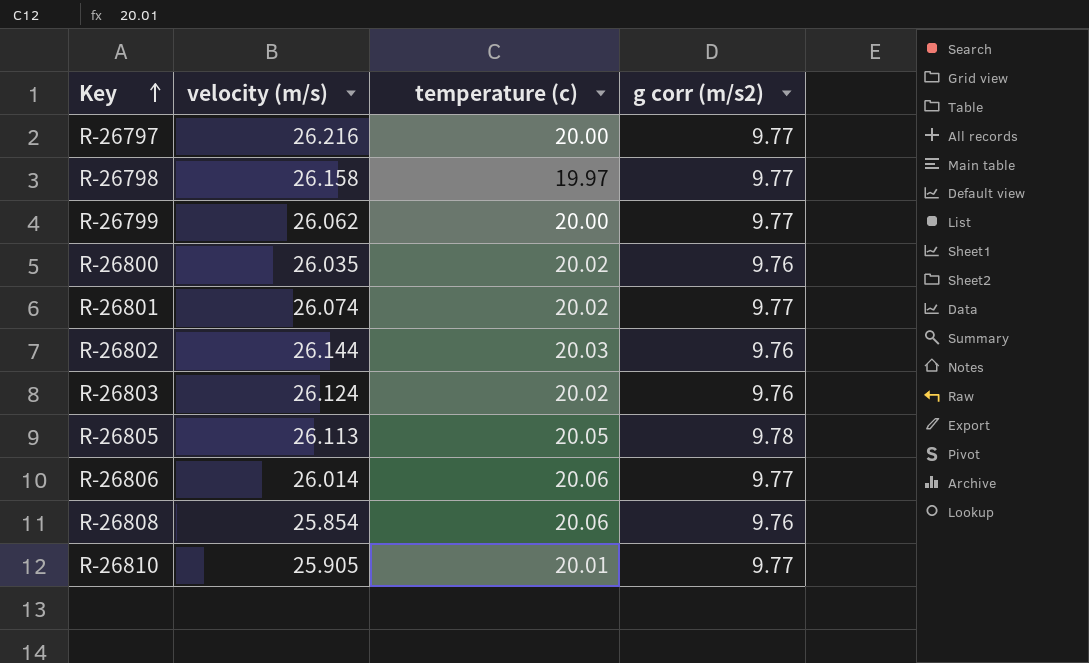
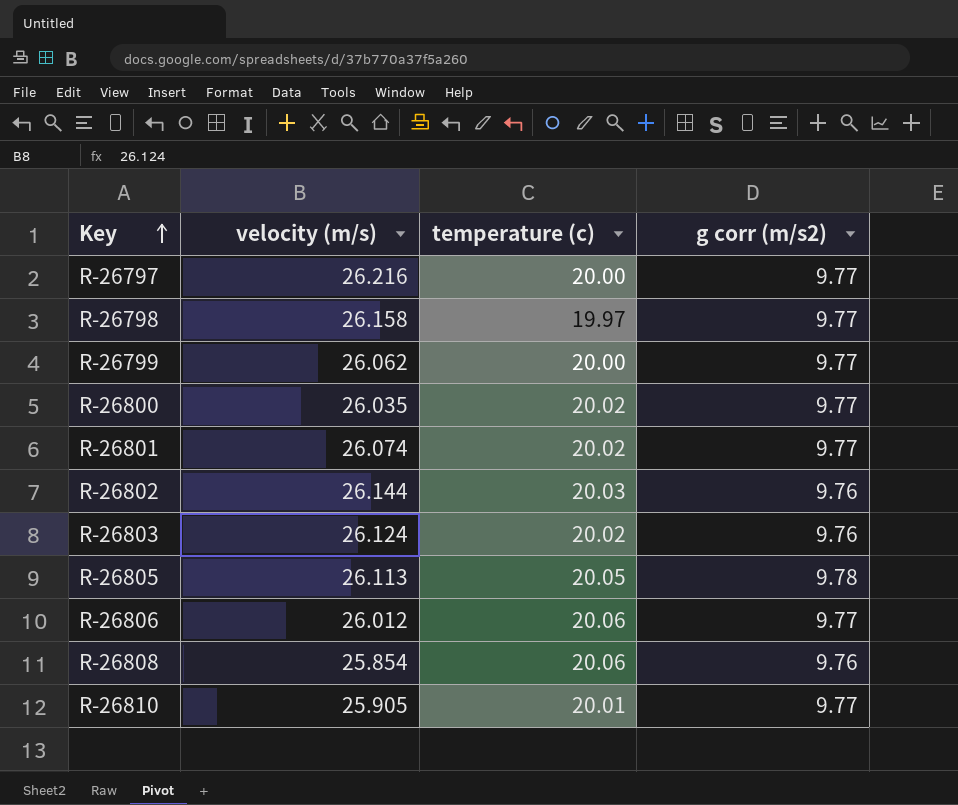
R-26800 | g corr (m/s2): 9.76 -> 9.77
R-26806 | velocity (m/s): 26.014 -> 26.012

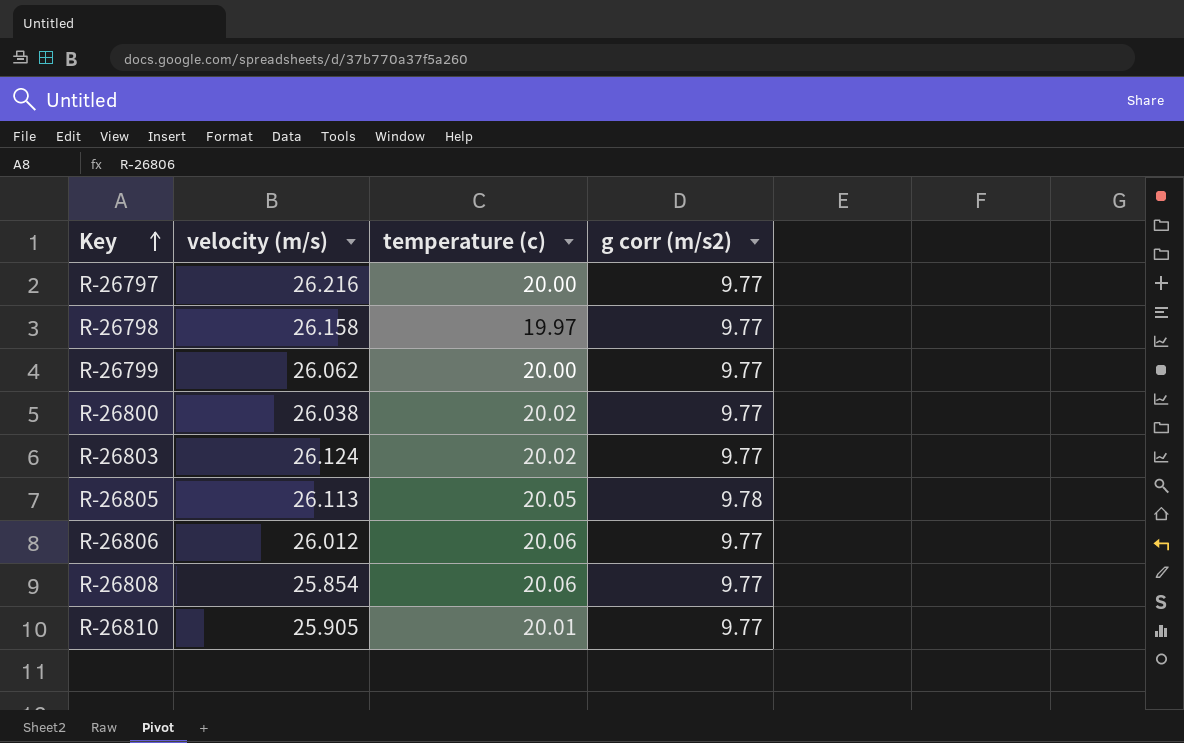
row R-26801: 26.074 | 20.02 | 9.77 -> none
row R-26802: 26.144 | 20.03 | 9.76 -> none
R-26800 | velocity (m/s): 26.035 -> 26.038
R-26803 | g corr (m/s2): 9.76 -> 9.77
R-26808 | g corr (m/s2): 9.76 -> 9.77

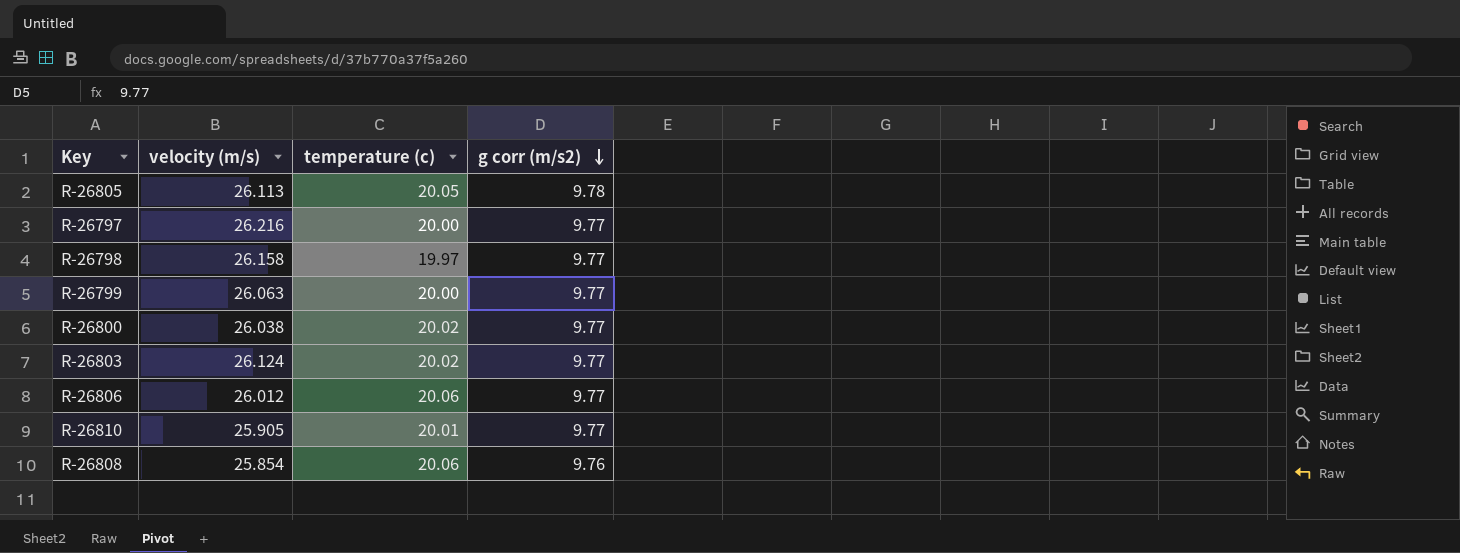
row order: Key ascending -> g corr (m/s2) descending
R-26799 | velocity (m/s): 26.062 -> 26.063
R-26808 | g corr (m/s2): 9.77 -> 9.76

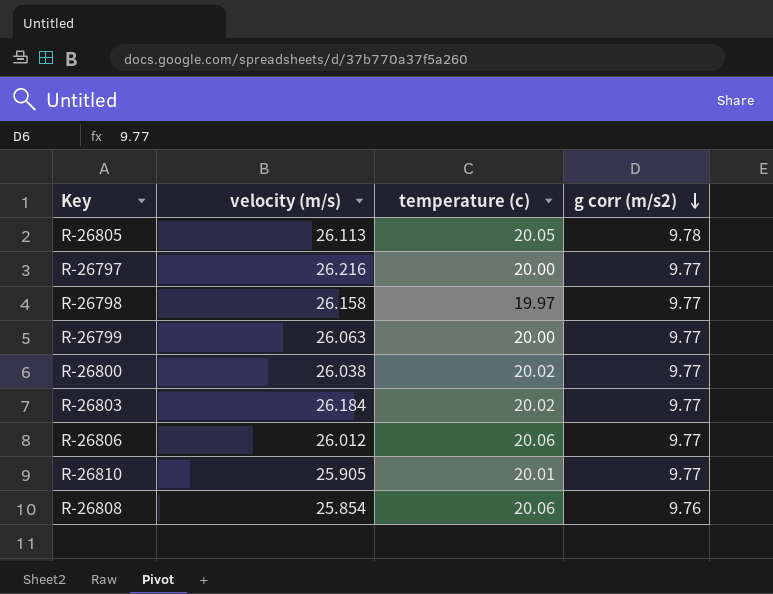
R-26803 | velocity (m/s): 26.124 -> 26.184

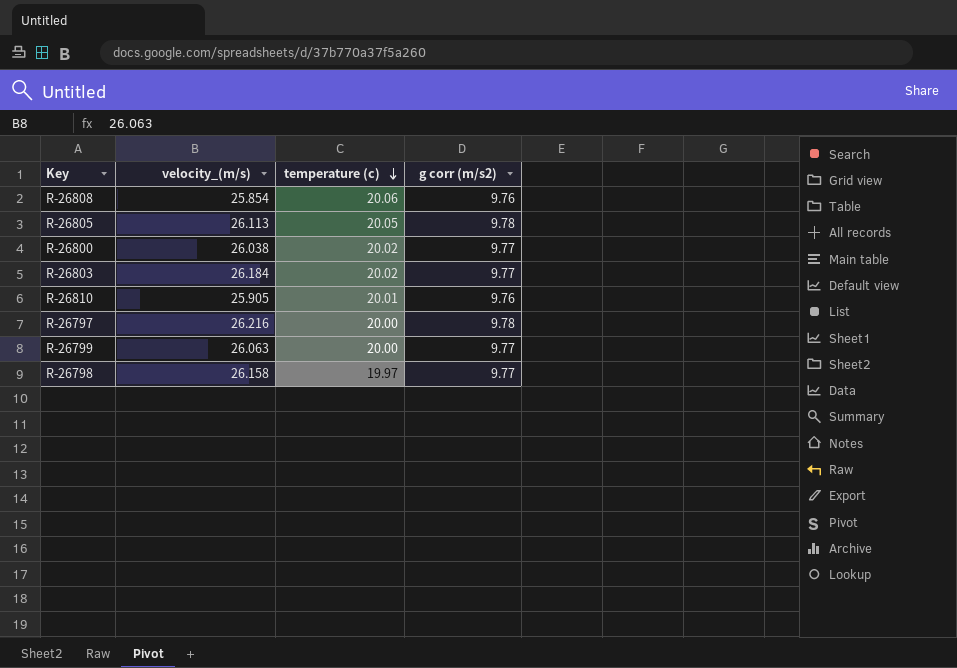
row order: g corr (m/s2) descending -> temperature (c) descending
column name: velocity (m/s) -> velocity_(m/s)
row R-26806: 26.012 | 20.06 | 9.77 -> none
R-26810 | g corr (m/s2): 9.77 -> 9.76
R-26797 | g corr (m/s2): 9.77 -> 9.78

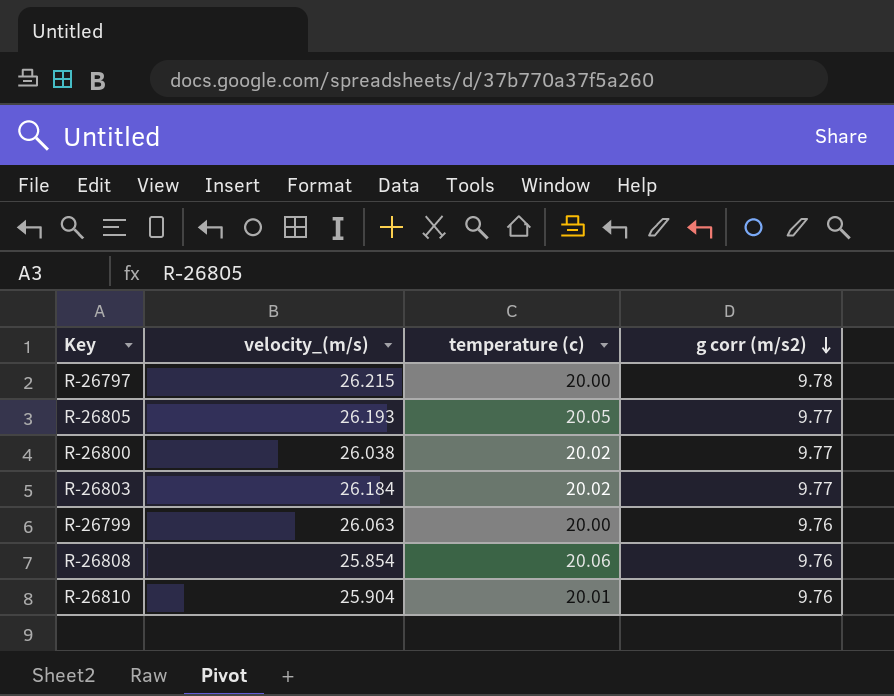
row order: temperature (c) descending -> g corr (m/s2) descending
row R-26798: 26.158 | 19.97 | 9.77 -> none
R-26797 | velocity_(m/s): 26.216 -> 26.215
R-26805 | velocity_(m/s): 26.113 -> 26.193
R-26805 | g corr (m/s2): 9.78 -> 9.77
R-26799 | g corr (m/s2): 9.77 -> 9.76
R-26810 | velocity_(m/s): 25.905 -> 25.904

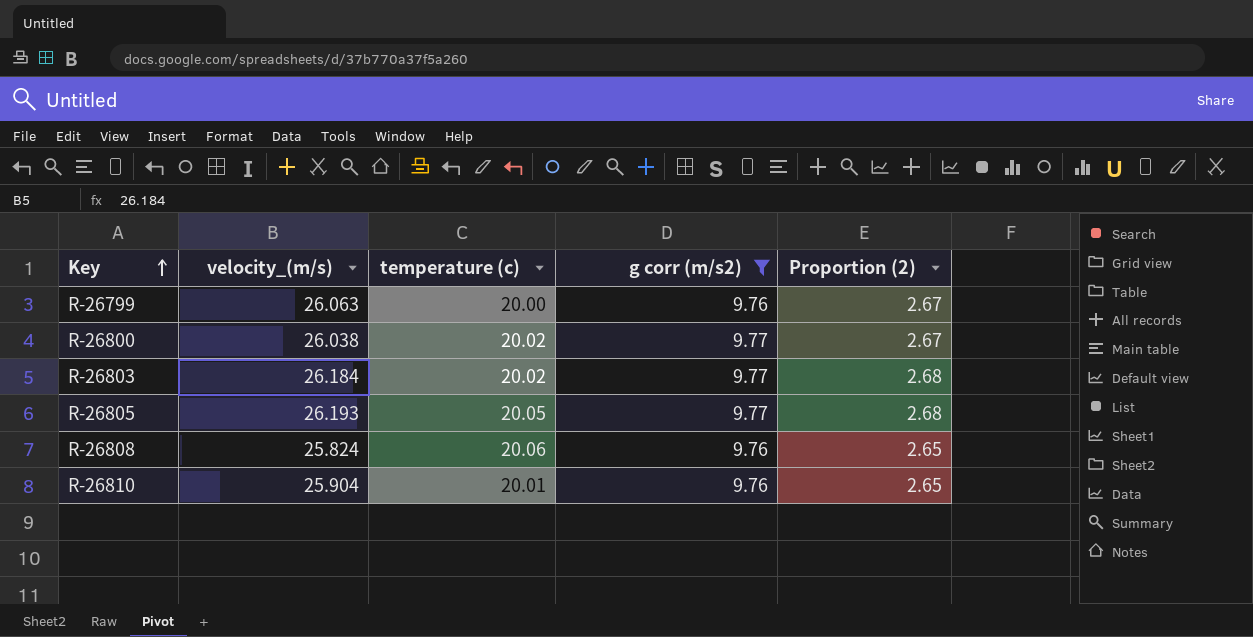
filter: none -> g corr (m/s2) != 9.78
row order: g corr (m/s2) descending -> Key ascending
column Proportion (2) | formula: none -> [velocity_(m/s)] / [g corr (m/s2)]
R-26808 | velocity_(m/s): 25.854 -> 25.824

